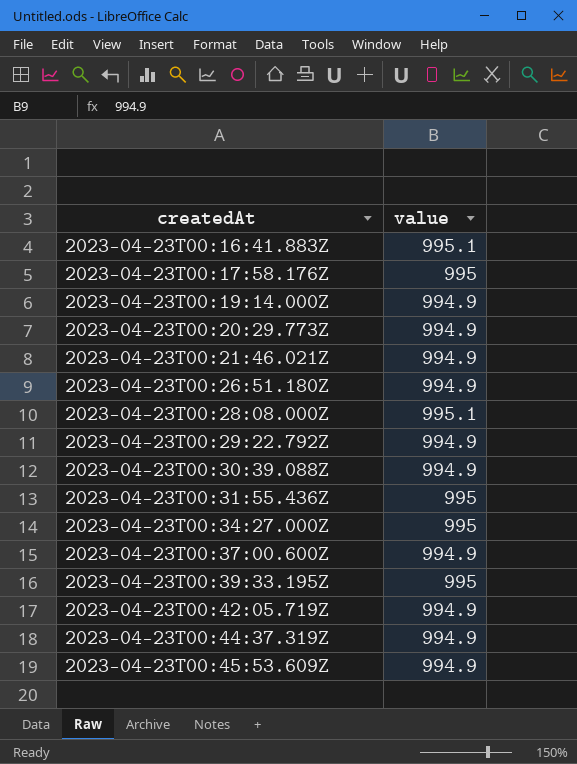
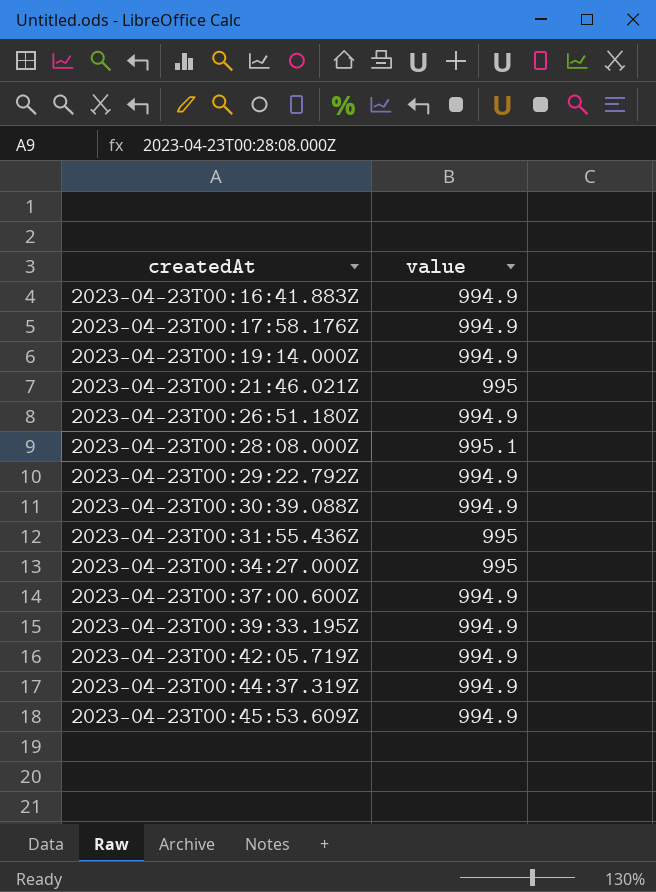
row 2023-04-23T00:20:29.773Z: 994.9 -> none
2023-04-23T00:16:41.883Z | value: 995.1 -> 994.9
2023-04-23T00:17:58.176Z | value: 995 -> 994.9
2023-04-23T00:21:46.021Z | value: 994.9 -> 995
2023-04-23T00:39:33.195Z | value: 995 -> 994.9

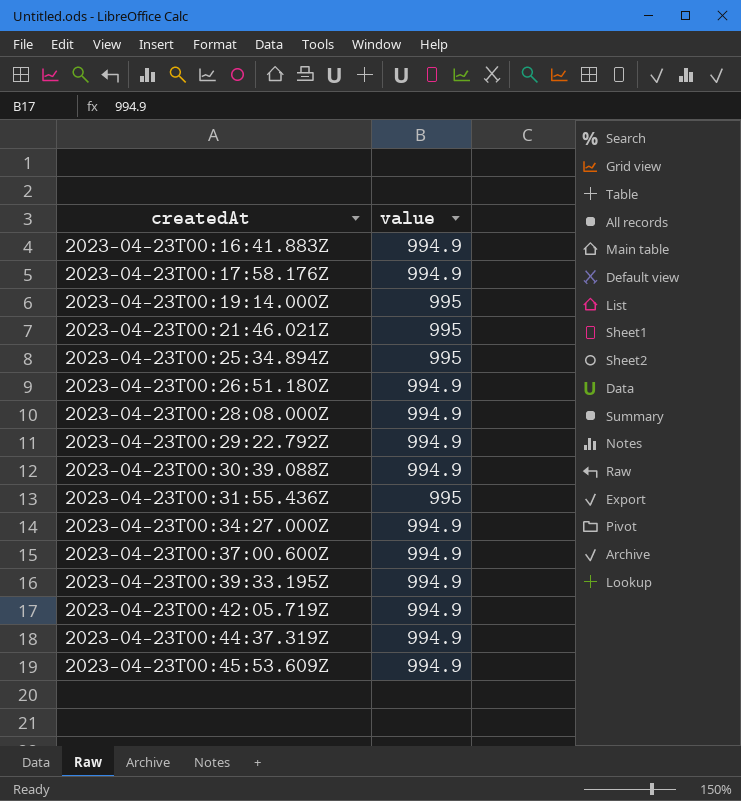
2023-04-23T00:19:14.000Z | value: 994.9 -> 995
row 2023-04-23T00:25:34.894Z: none -> 995
2023-04-23T00:28:08.000Z | value: 995.1 -> 994.9
2023-04-23T00:34:27.000Z | value: 995 -> 994.9

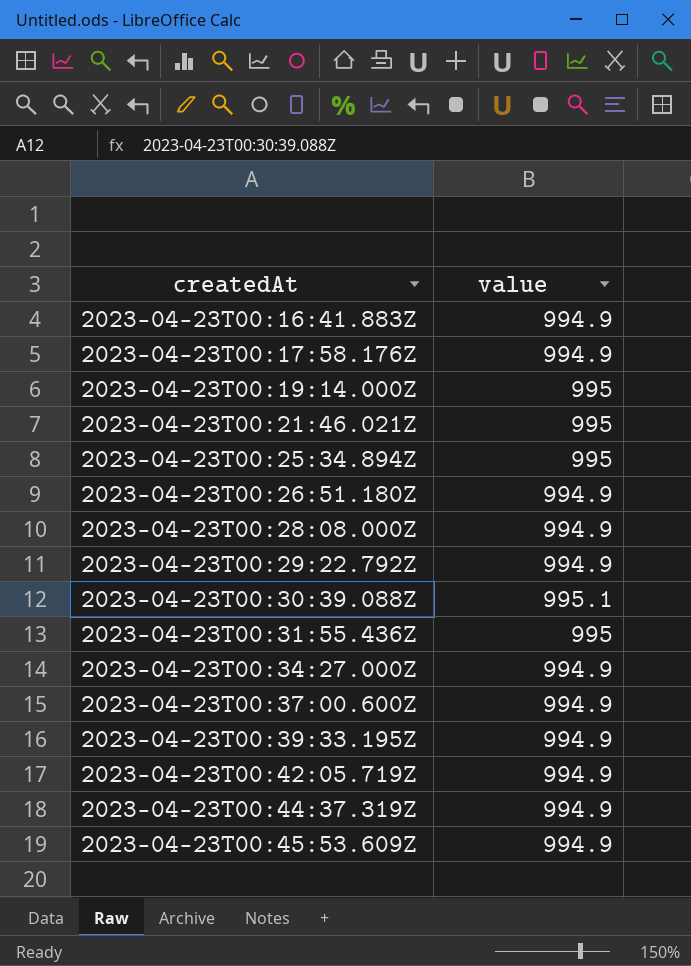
2023-04-23T00:30:39.088Z | value: 994.9 -> 995.1

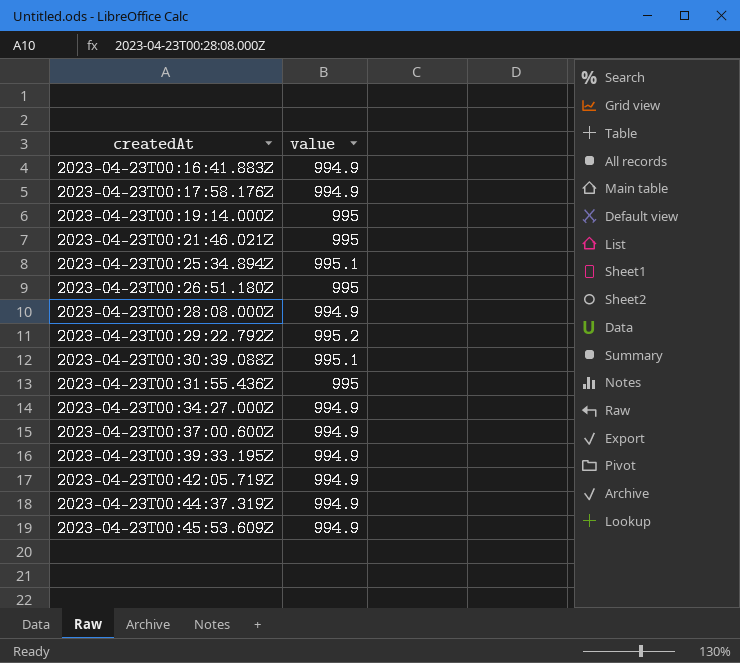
2023-04-23T00:25:34.894Z | value: 995 -> 995.1
2023-04-23T00:26:51.180Z | value: 994.9 -> 995
2023-04-23T00:29:22.792Z | value: 994.9 -> 995.2

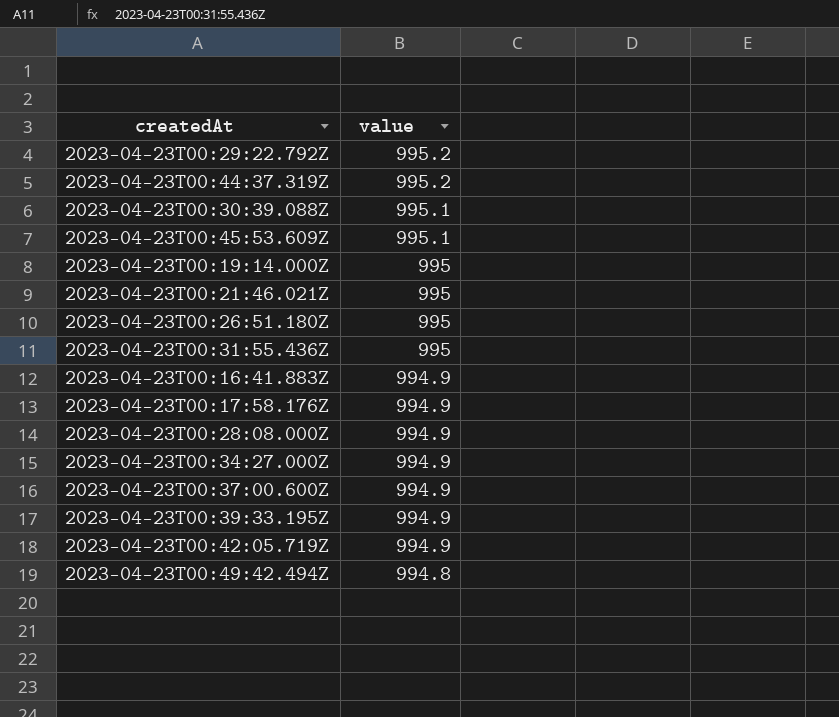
row order: createdAt ascending -> value descending
row 2023-04-23T00:25:34.894Z: 995.1 -> none
2023-04-23T00:44:37.319Z | value: 994.9 -> 995.2
2023-04-23T00:45:53.609Z | value: 994.9 -> 995.1
row 2023-04-23T00:49:42.494Z: none -> 994.8

